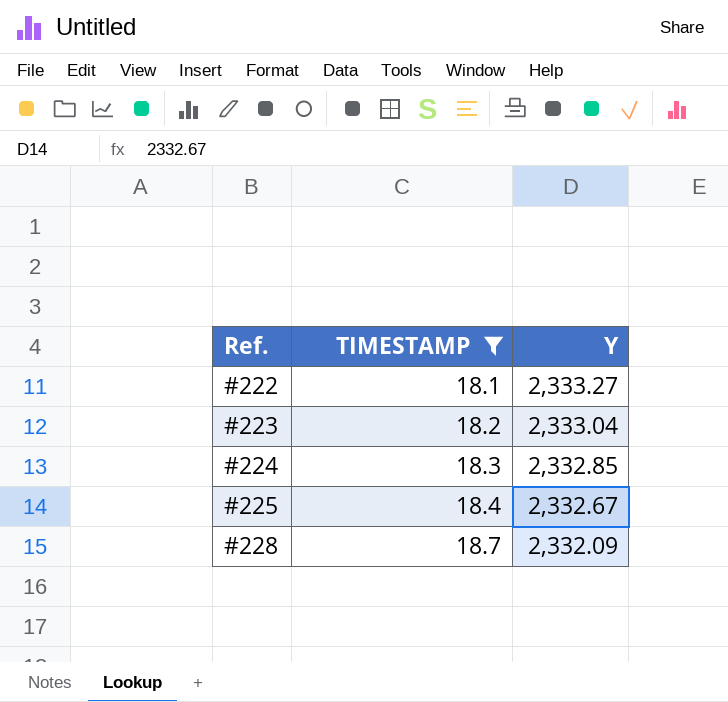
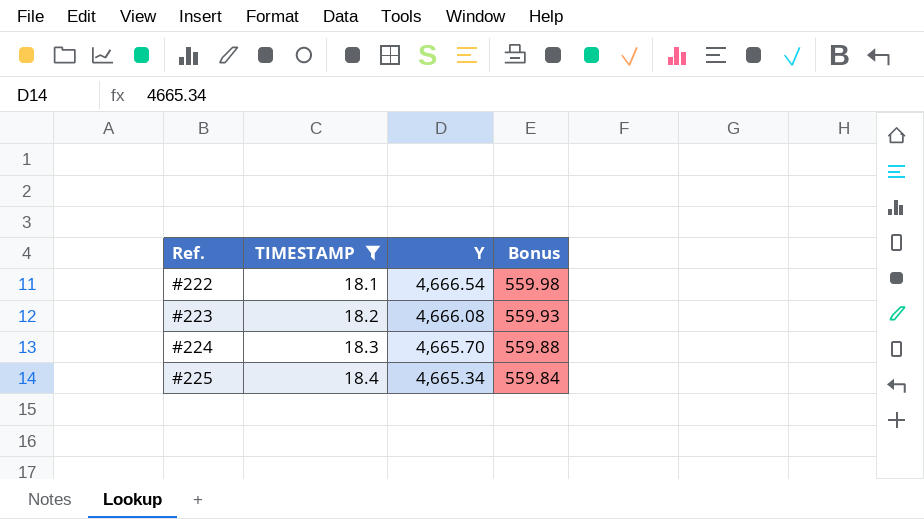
column Bonus | formula: none -> [Y] * 0.12
row #228: 18.7 | 2,332.09 -> none
#222 | Y: 2,333.27 -> 4,666.54
#223 | Y: 2,333.04 -> 4,666.08
#224 | Y: 2,332.85 -> 4,665.70
#225 | Y: 2,332.67 -> 4,665.34

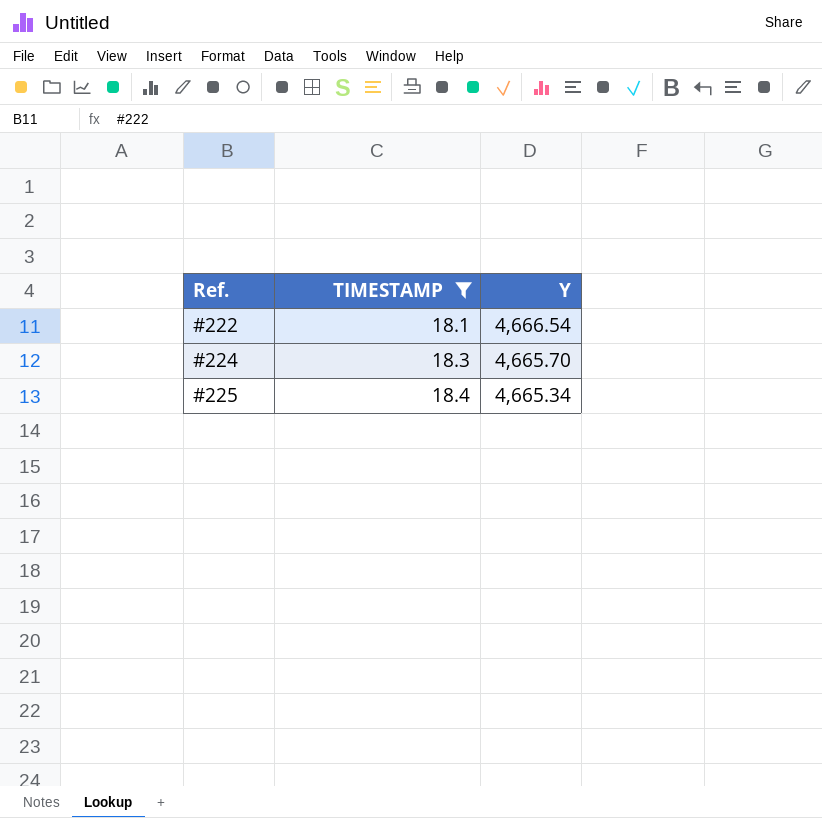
column Bonus | formula: [Y] * 0.12 -> none
row #223: 18.2 | 4,666.08 | 559.93 -> none

